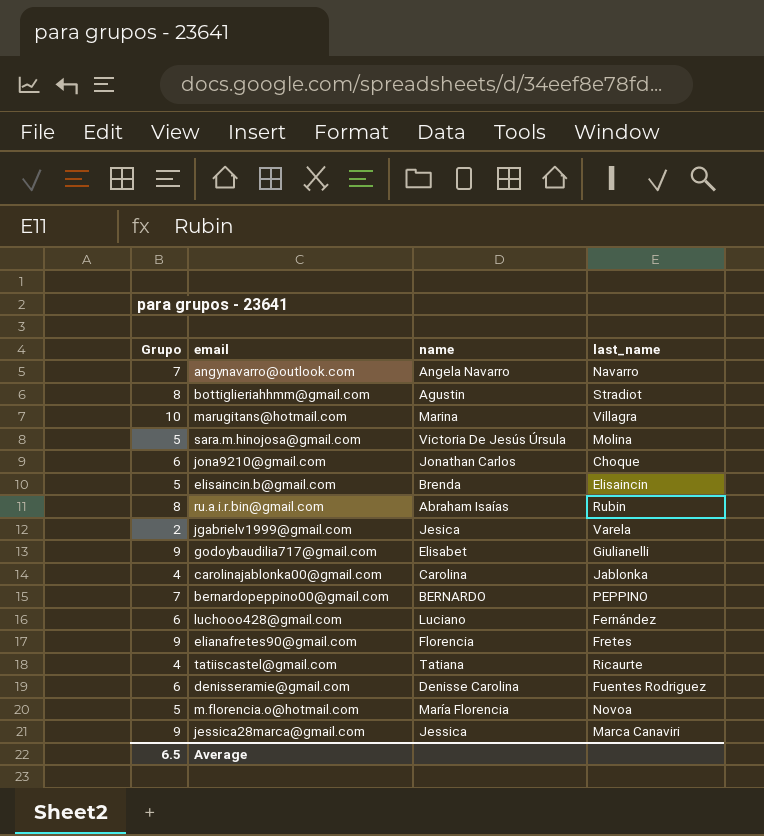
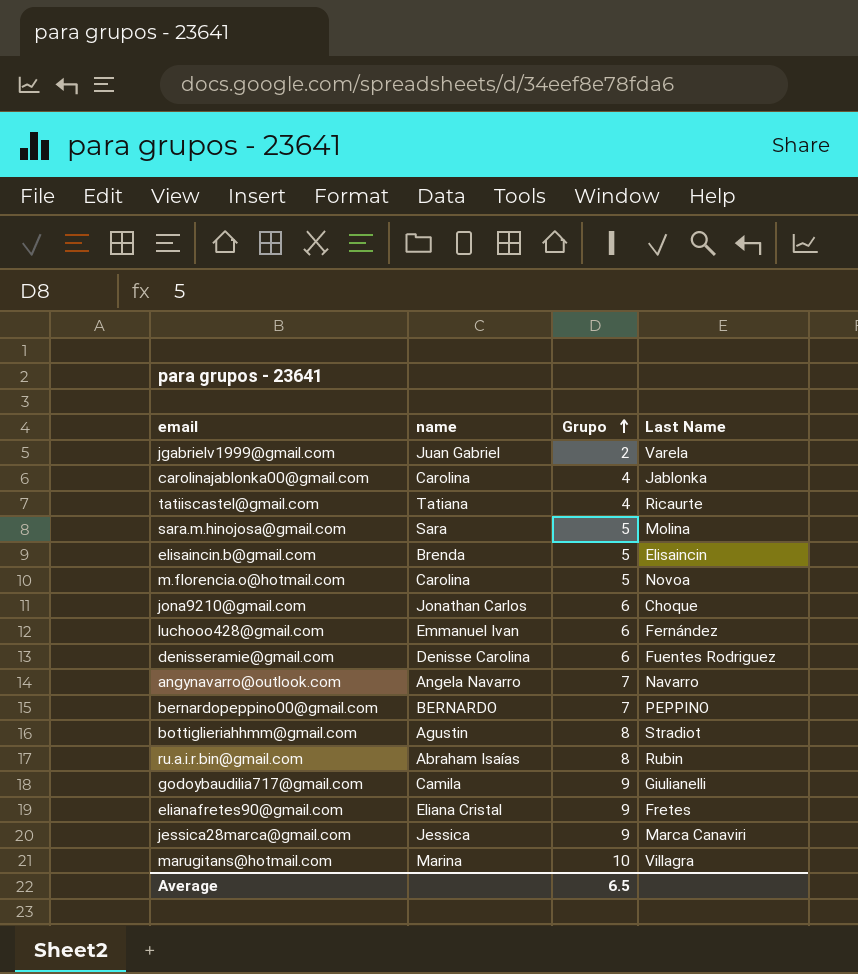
row order: none -> Grupo ascending
column Grupo | position: 1 -> 3
column name: last_name -> Last Name
jgabrielv1999@gmail.com | name: Jesica -> Juan Gabriel
sara.m.hinojosa@gmail.com | name: Victoria De Jesús Úrsula -> Sara
m.florencia.o@hotmail.com | name: María Florencia -> Carolina
luchooo428@gmail.com | name: Luciano -> Emmanuel Ivan
godoybaudilia717@gmail.com | name: Elisabet -> Camila
elianafretes90@gmail.com | name: Florencia -> Eliana Cristal

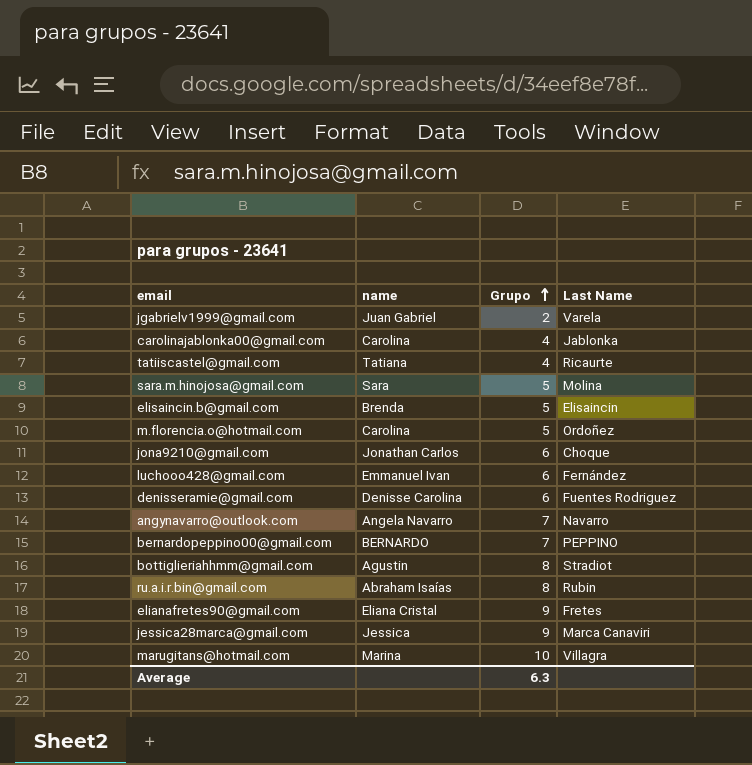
row godoybaudilia717@gmail.com: Camila | 9 | Giulianelli -> none
m.florencia.o@hotmail.com | Last Name: Novoa -> Ordoñez
Average | Grupo: 6.5 -> 6.3

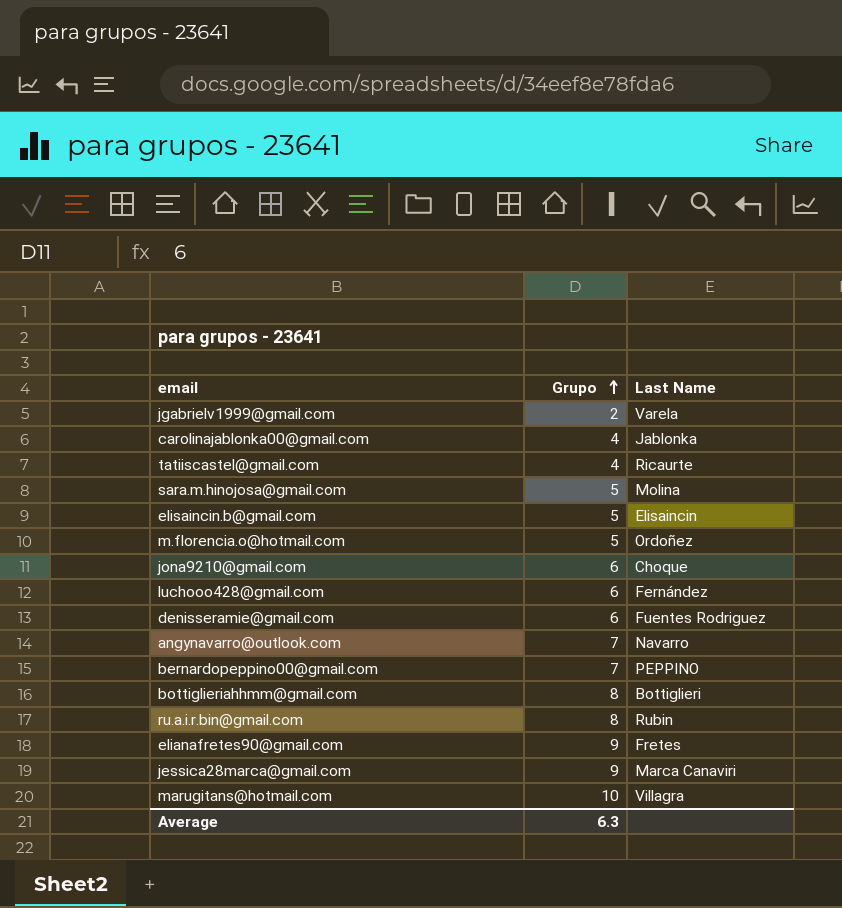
column name | position: 2 -> none
bottiglieriahhmm@gmail.com | Last Name: Stradiot -> Bottiglieri

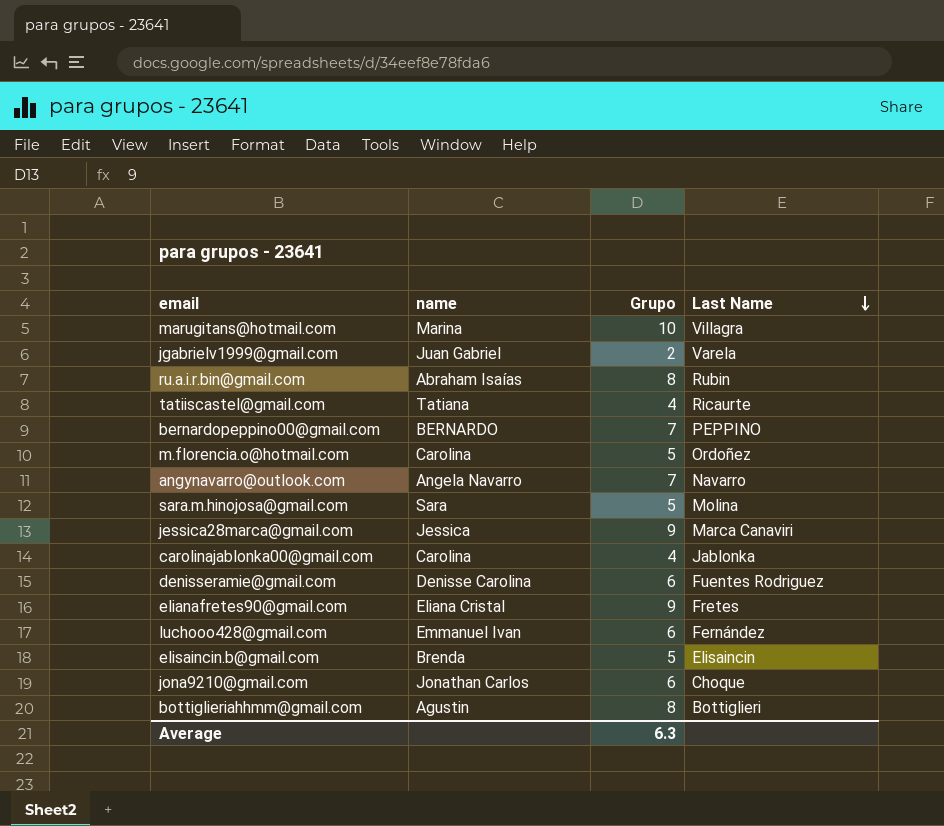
row order: Grupo ascending -> Last Name descending
column name | position: none -> 2

